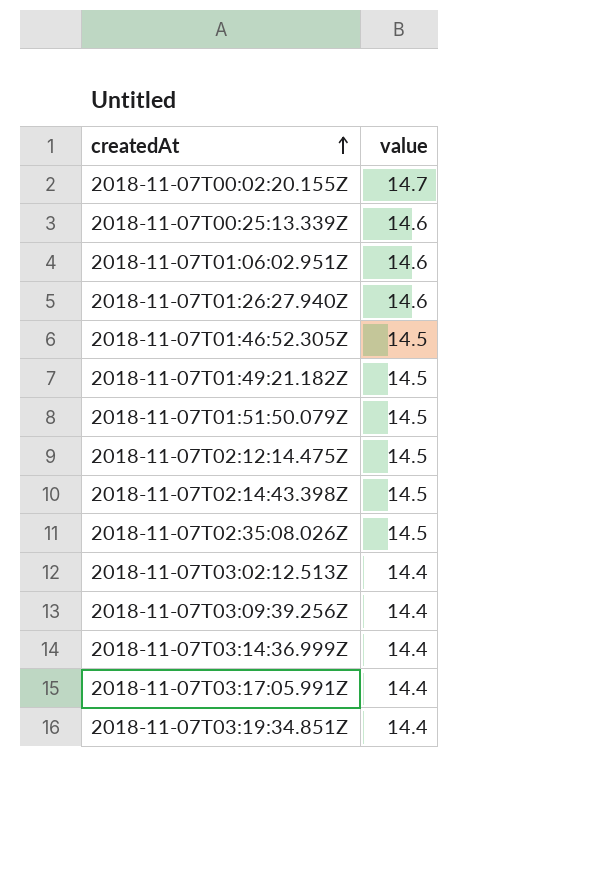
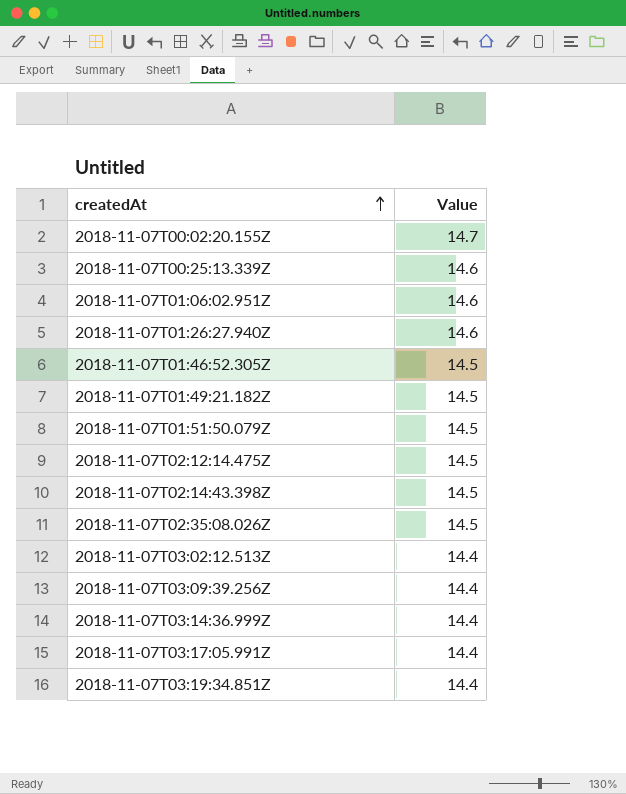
column name: value -> Value

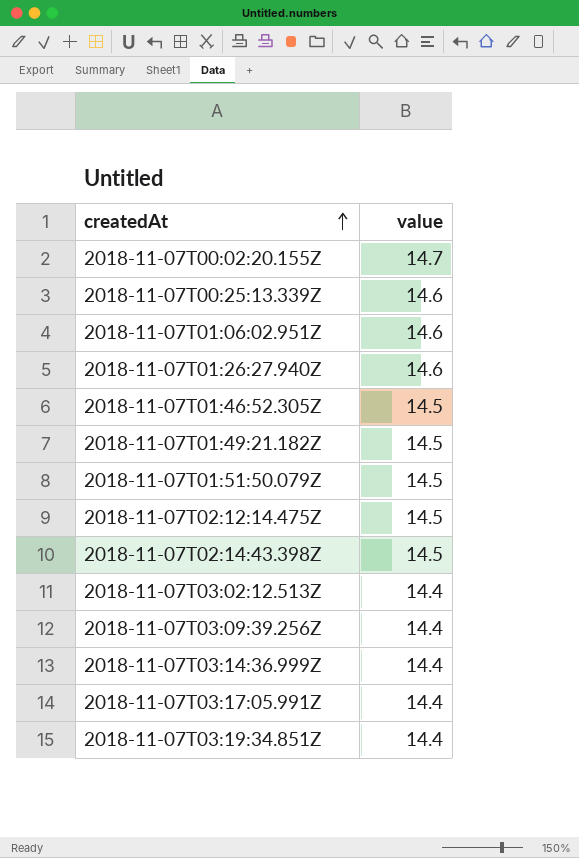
column name: Value -> value
row 2018-11-07T02:35:08.026Z: 14.5 -> none

